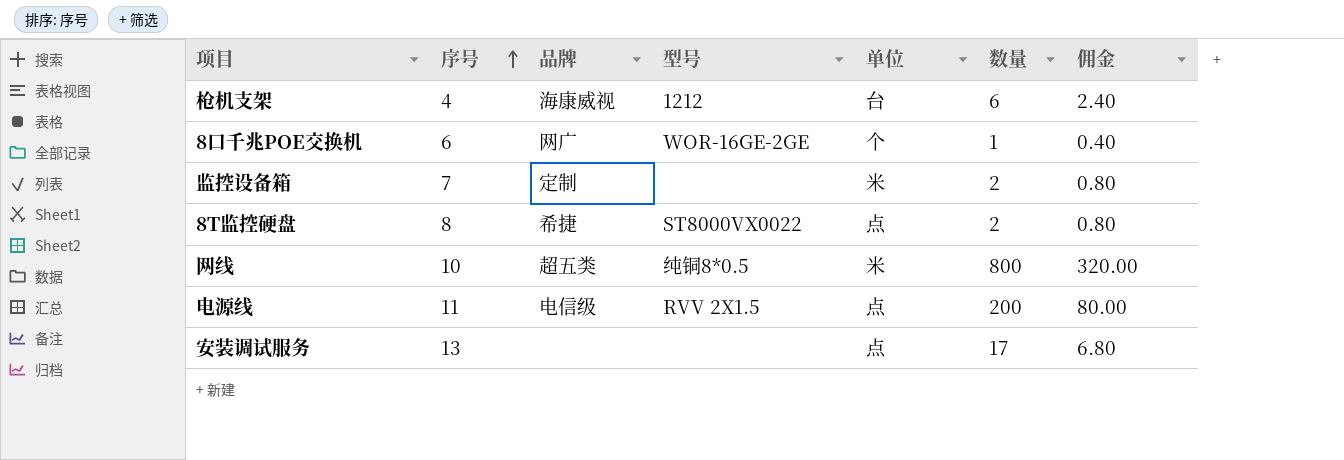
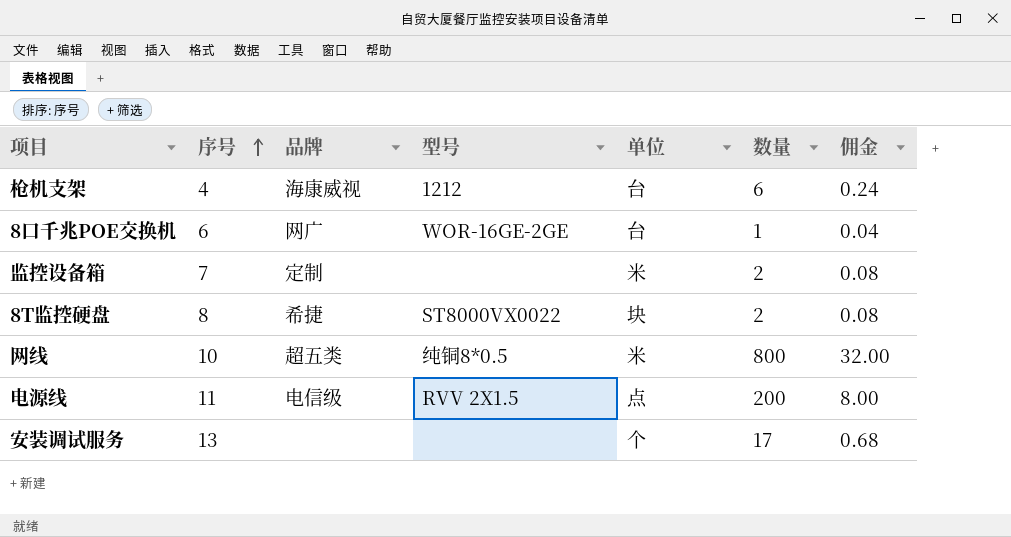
column 佣金 | formula: [数量] * 0.4 -> [数量] * 0.04
8口千兆POE交换机 | 单位: 个 -> 台
8T监控硬盘 | 单位: 点 -> 块
安装调试服务 | 单位: 点 -> 个

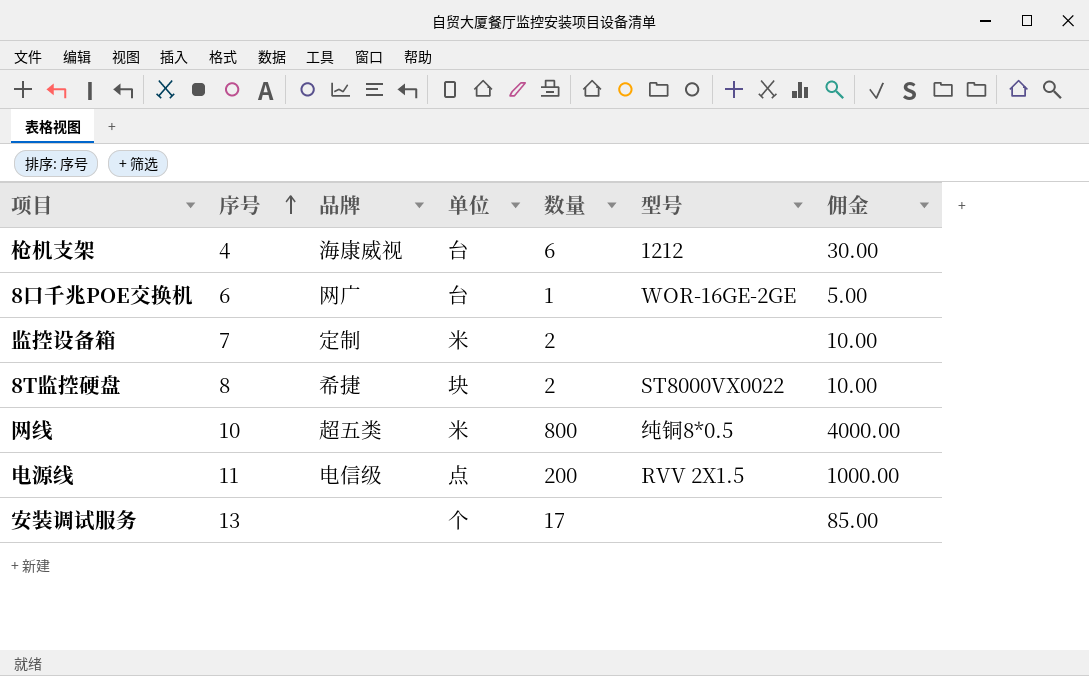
column 型号 | position: 4 -> 6
column 佣金 | formula: [数量] * 0.04 -> [数量] * 5

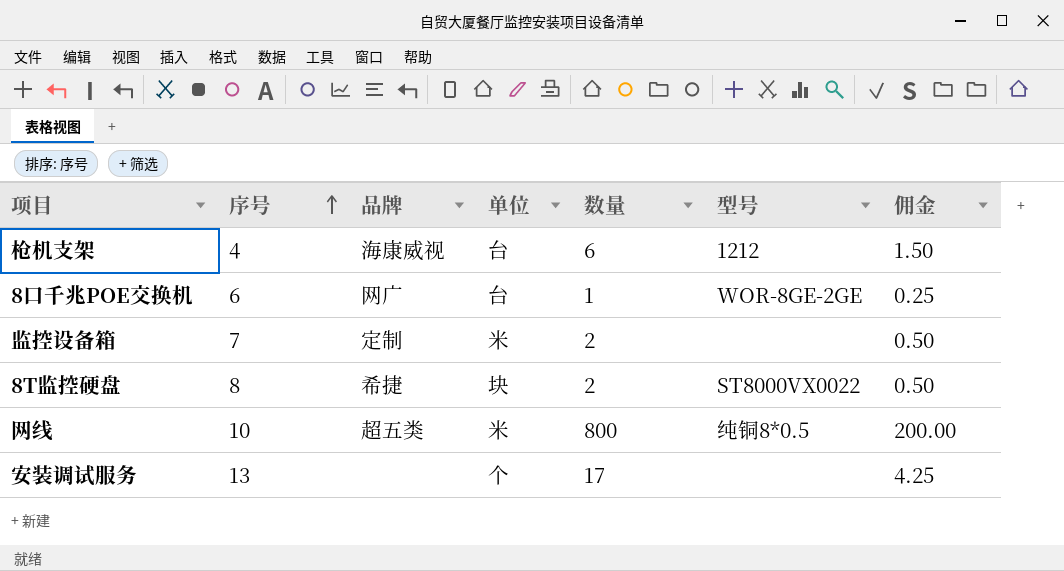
column 佣金 | formula: [数量] * 5 -> [数量] * 0.25
row 电源线: 11 | 电信级 | 点 | 200 | RVV 2X1.5 | 1000.00 -> none
8口千兆POE交换机 | 型号: WOR-16GE-2GE -> WOR-8GE-2GE

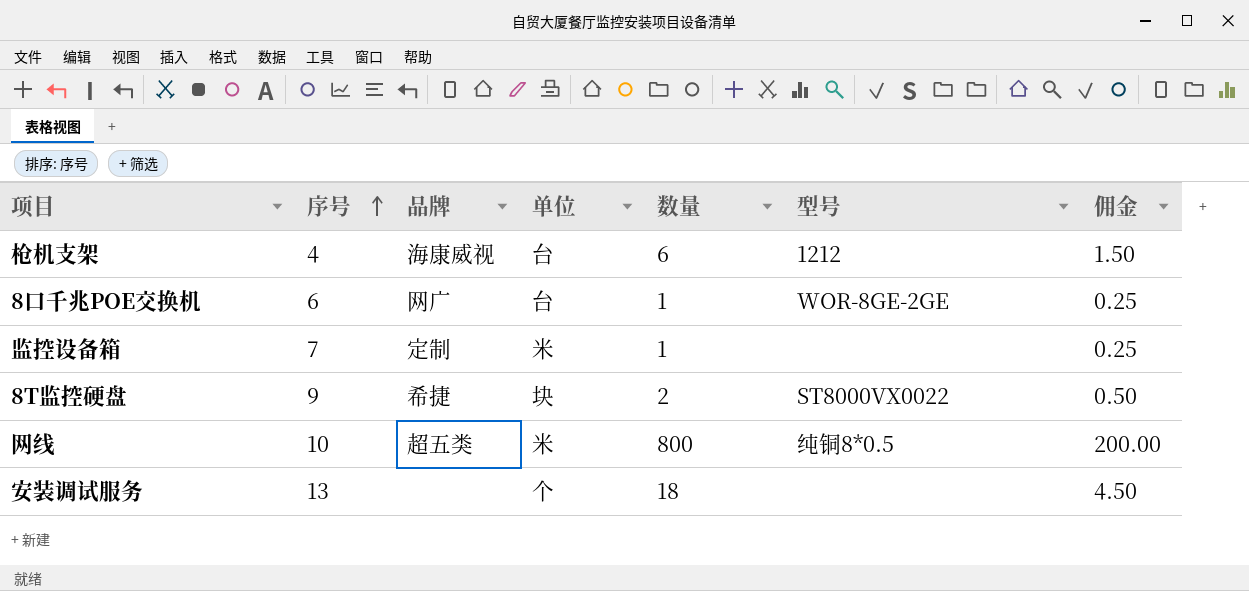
监控设备箱 | 数量: 2 -> 1
监控设备箱 | 佣金: 0.50 -> 0.25
8T监控硬盘 | 序号: 8 -> 9
安装调试服务 | 数量: 17 -> 18
安装调试服务 | 佣金: 4.25 -> 4.50

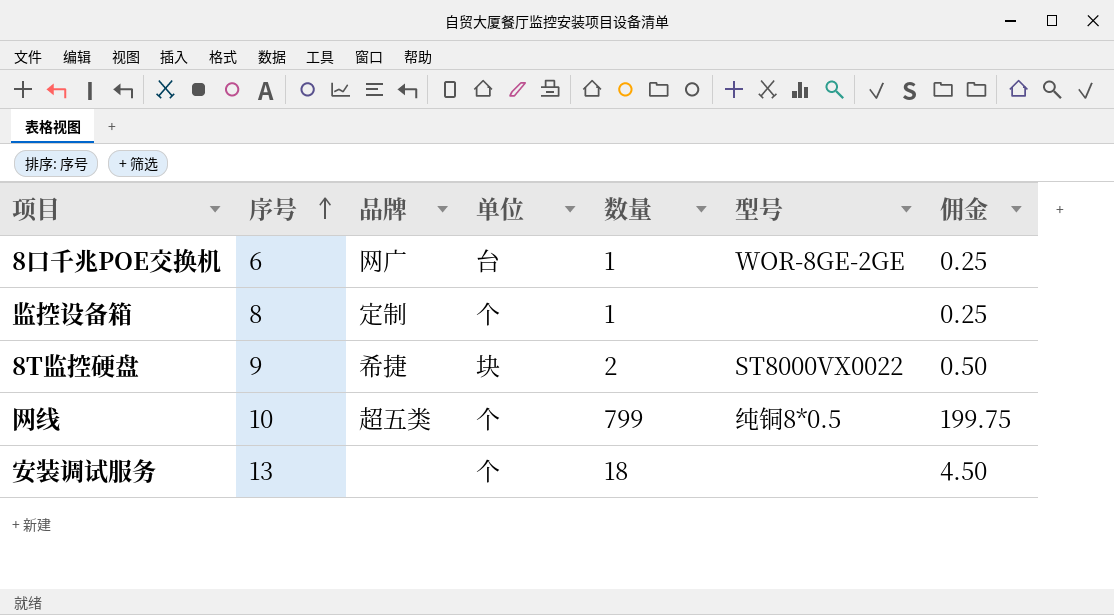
row 枪机支架: 4 | 海康威视 | 台 | 6 | 1212 | 1.50 -> none
监控设备箱 | 序号: 7 -> 8
监控设备箱 | 单位: 米 -> 个
网线 | 单位: 米 -> 个
网线 | 数量: 800 -> 799
网线 | 佣金: 200.00 -> 199.75

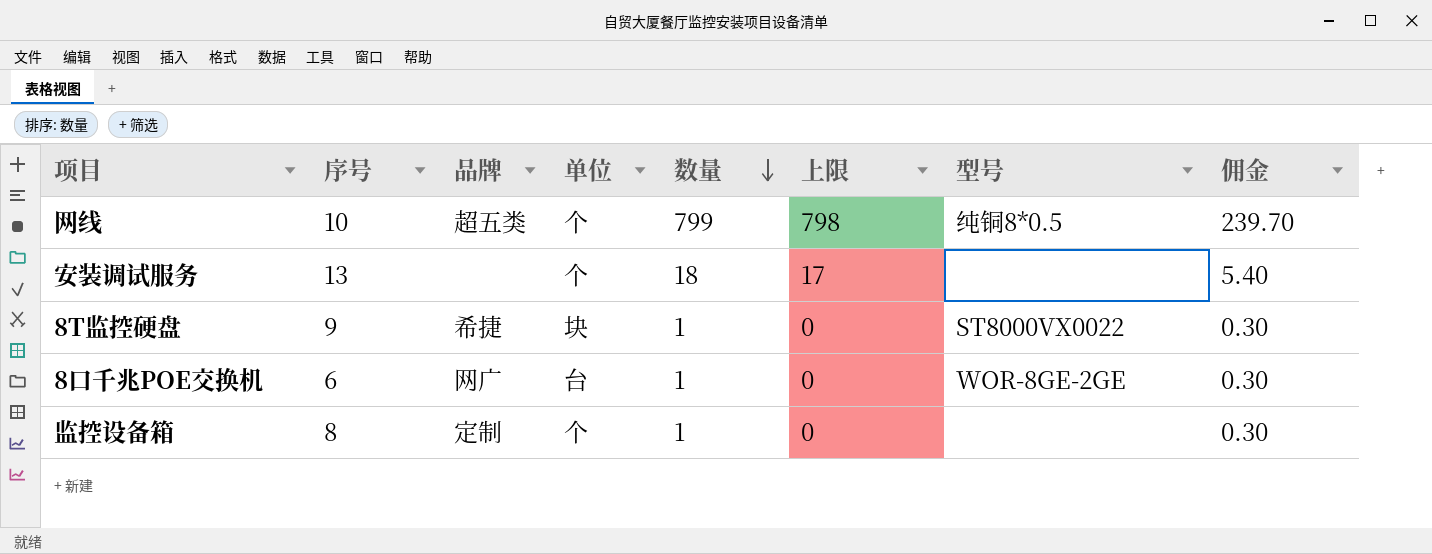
row order: 序号 ascending -> 数量 descending
column 上限 | formula: none -> [数量] - 1
column 佣金 | formula: [数量] * 0.25 -> [数量] * 0.3
8T监控硬盘 | 数量: 2 -> 1

